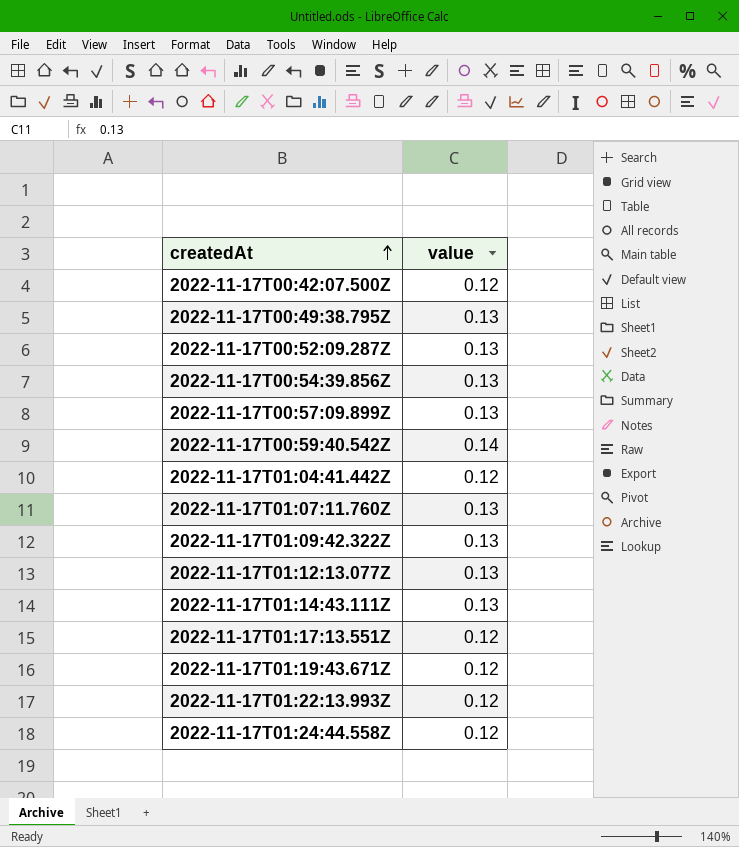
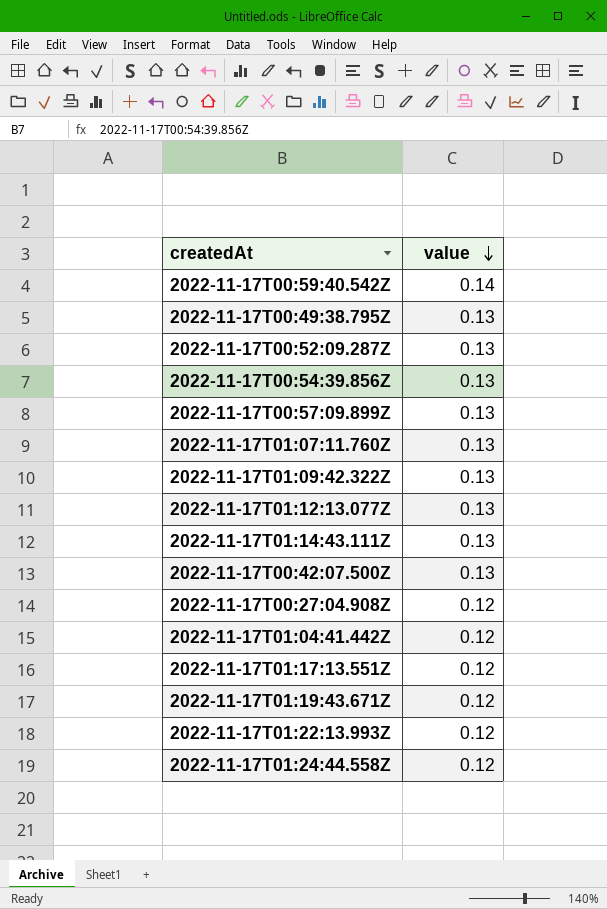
row order: createdAt ascending -> value descending
2022-11-17T00:42:07.500Z | value: 0.12 -> 0.13
row 2022-11-17T00:27:04.908Z: none -> 0.12

